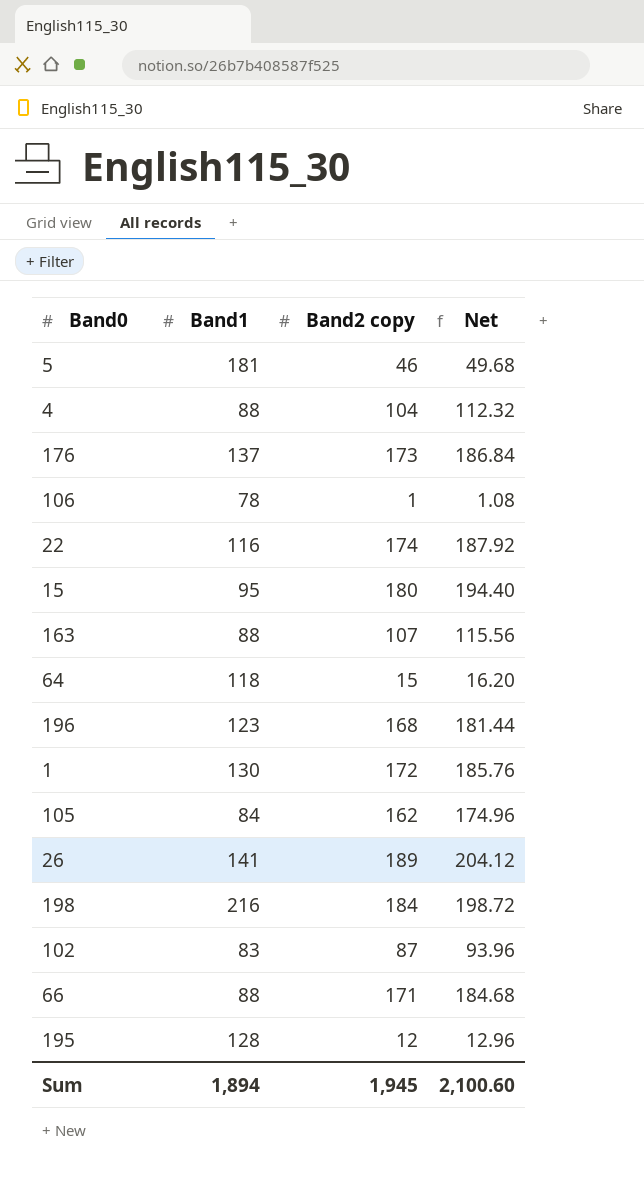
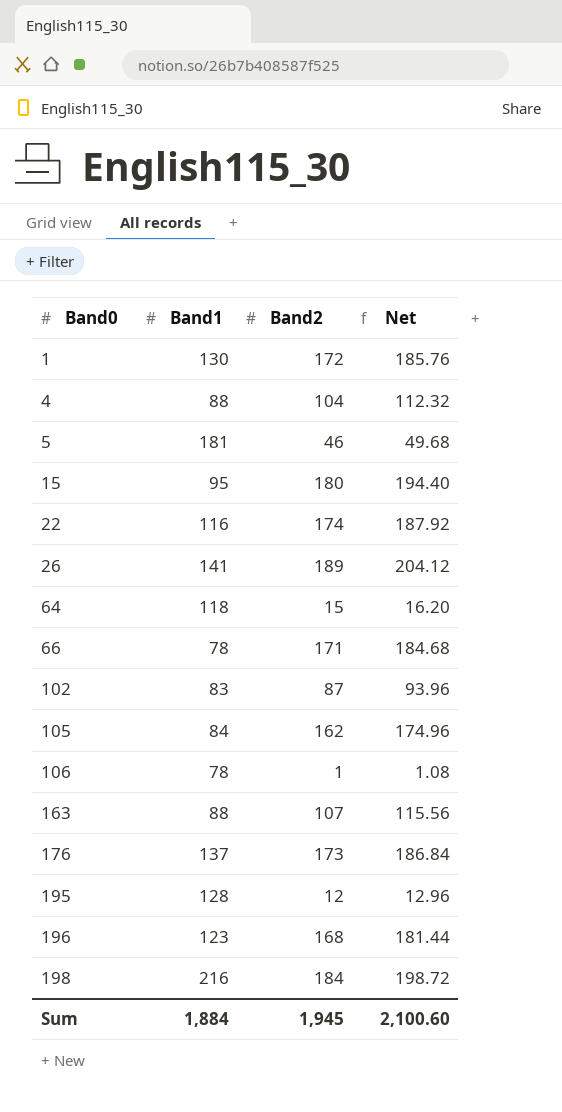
row order: none -> Band0 ascending
column name: Band2 copy -> Band2
66 | Band1: 88 -> 78
Sum | Band1: 1,894 -> 1,884

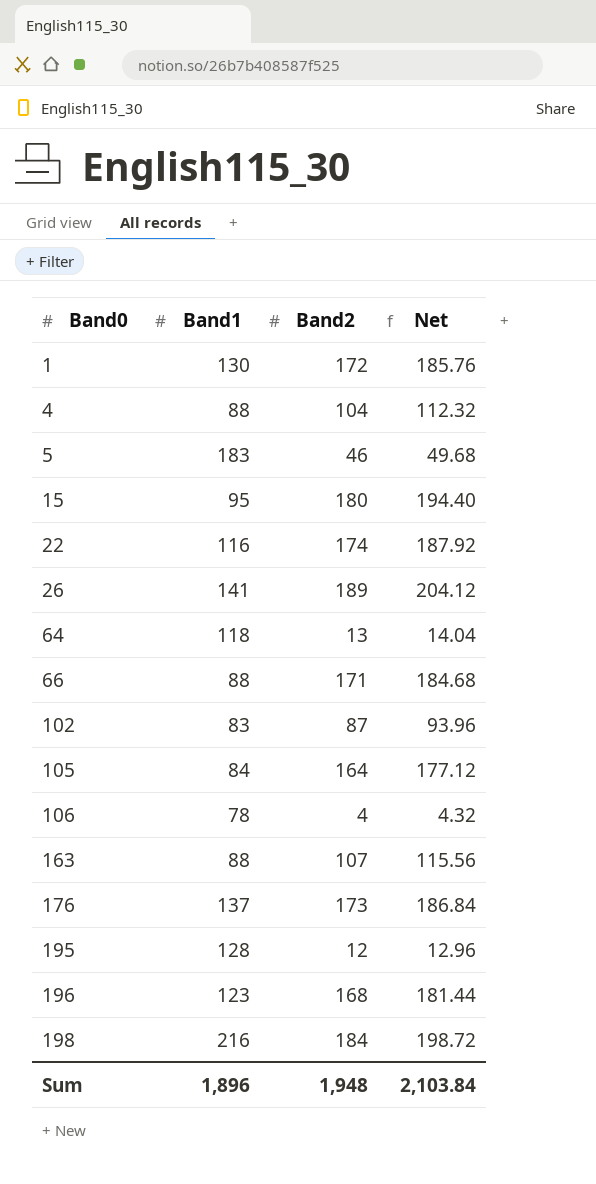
5 | Band1: 181 -> 183
64 | Band2: 15 -> 13
64 | Net: 16.20 -> 14.04
66 | Band1: 78 -> 88
105 | Band2: 162 -> 164
105 | Net: 174.96 -> 177.12
106 | Band2: 1 -> 4
106 | Net: 1.08 -> 4.32
Sum | Band1: 1,884 -> 1,896
Sum | Band2: 1,945 -> 1,948
Sum | Net: 2,100.60 -> 2,103.84

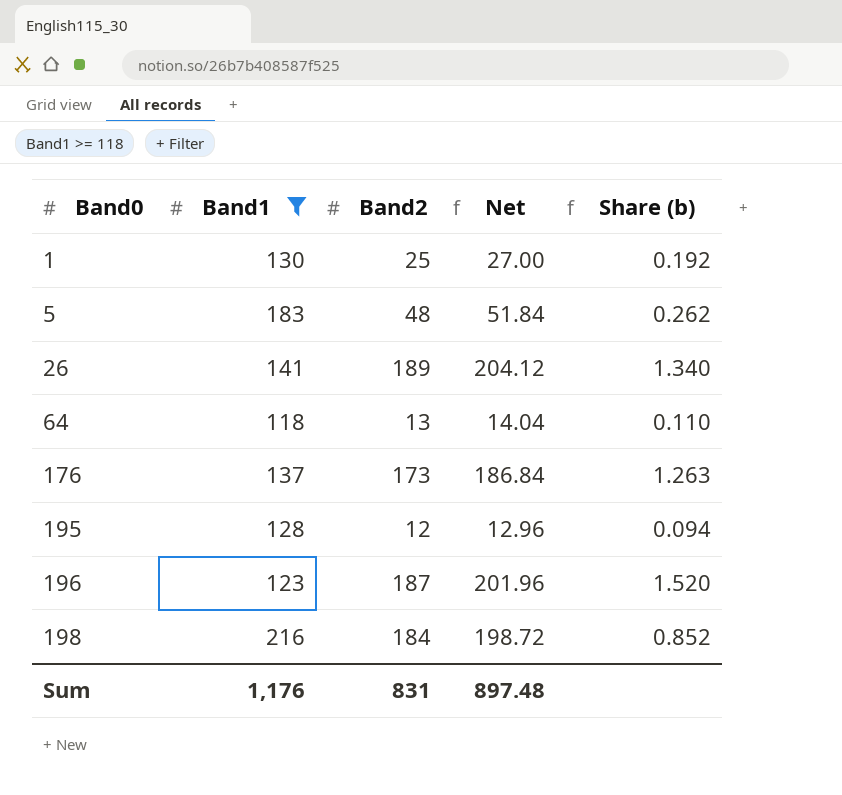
filter: none -> Band1 >= 118
column Share (b) | formula: none -> [Band2] / [Band1]
1 | Band2: 172 -> 25
1 | Net: 185.76 -> 27.00
5 | Band2: 46 -> 48
5 | Net: 49.68 -> 51.84
196 | Band2: 168 -> 187
196 | Net: 181.44 -> 201.96
Sum | Band1: 1,896 -> 1,176
Sum | Band2: 1,948 -> 831
Sum | Net: 2,103.84 -> 897.48

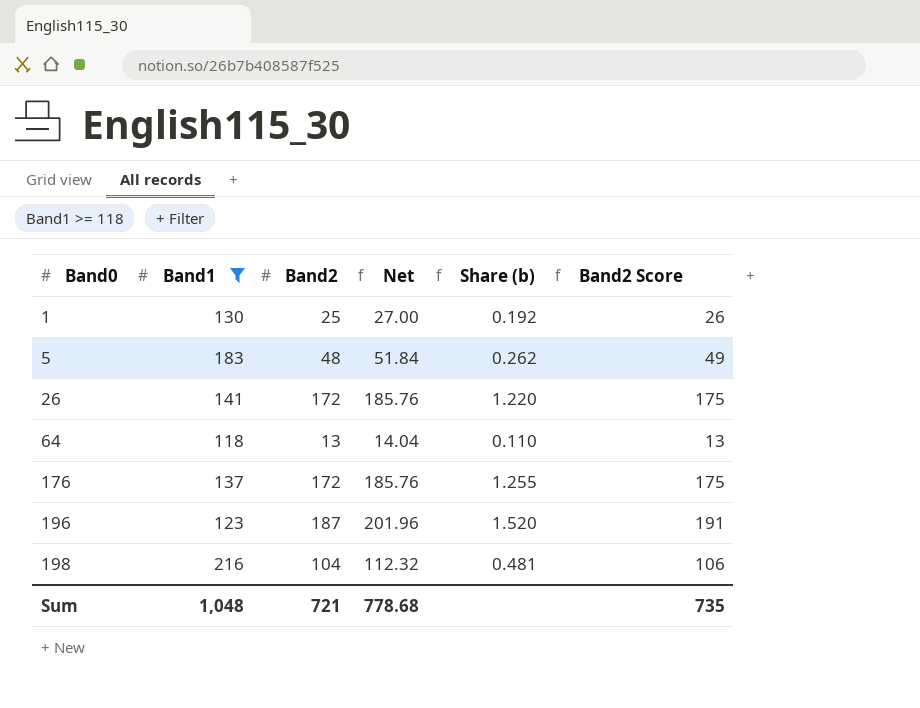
column Band2 Score | formula: none -> [Band2] * 1.02
row 195: 128 | 12 | 12.96 | 0.094 -> none
26 | Band2: 189 -> 172
26 | Net: 204.12 -> 185.76
26 | Share (b): 1.340 -> 1.220
176 | Band2: 173 -> 172
176 | Net: 186.84 -> 185.76
176 | Share (b): 1.263 -> 1.255
198 | Band2: 184 -> 104
198 | Net: 198.72 -> 112.32
198 | Share (b): 0.852 -> 0.481
Sum | Band1: 1,176 -> 1,048
Sum | Band2: 831 -> 721
Sum | Net: 897.48 -> 778.68

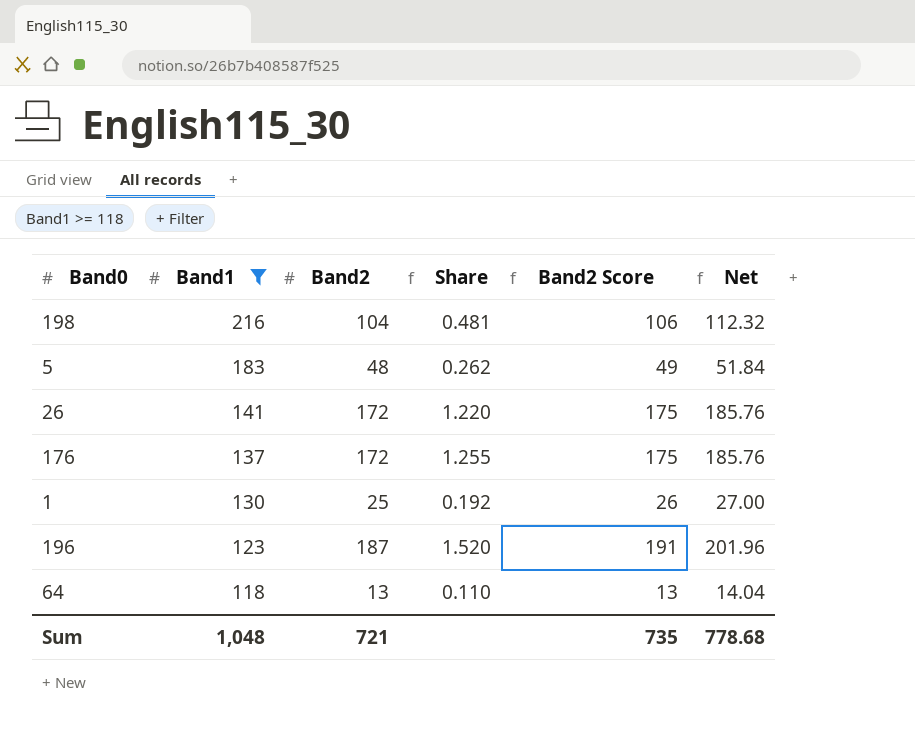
row order: Band0 ascending -> Band1 descending
column name: Share (b) -> Share
column Net | position: 4 -> 6

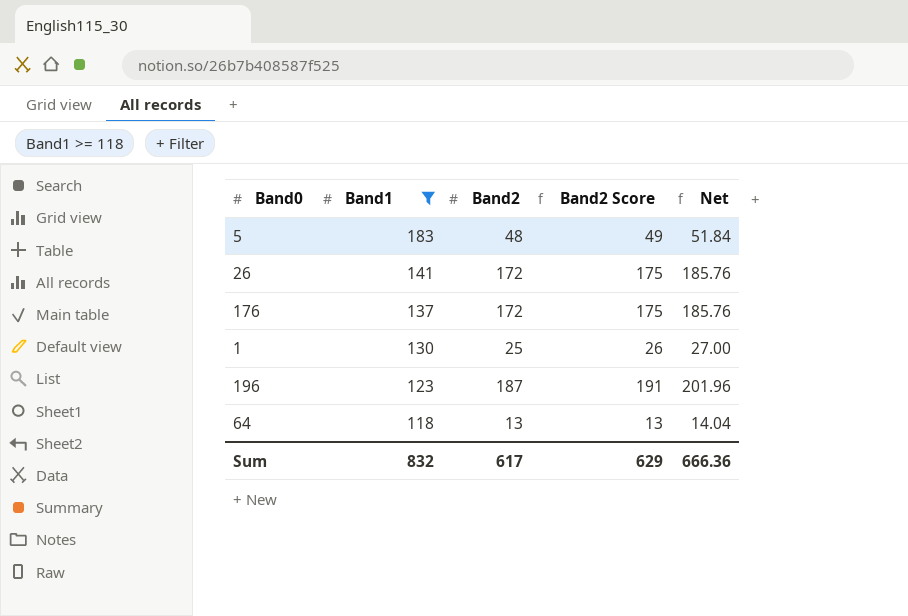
column Share | formula: [Band2] / [Band1] -> none
row 198: 216 | 104 | 0.481 | 106 | 112.32 -> none
Sum | Band1: 1,048 -> 832
Sum | Band2: 721 -> 617
Sum | Band2 Score: 735 -> 629
Sum | Net: 778.68 -> 666.36

